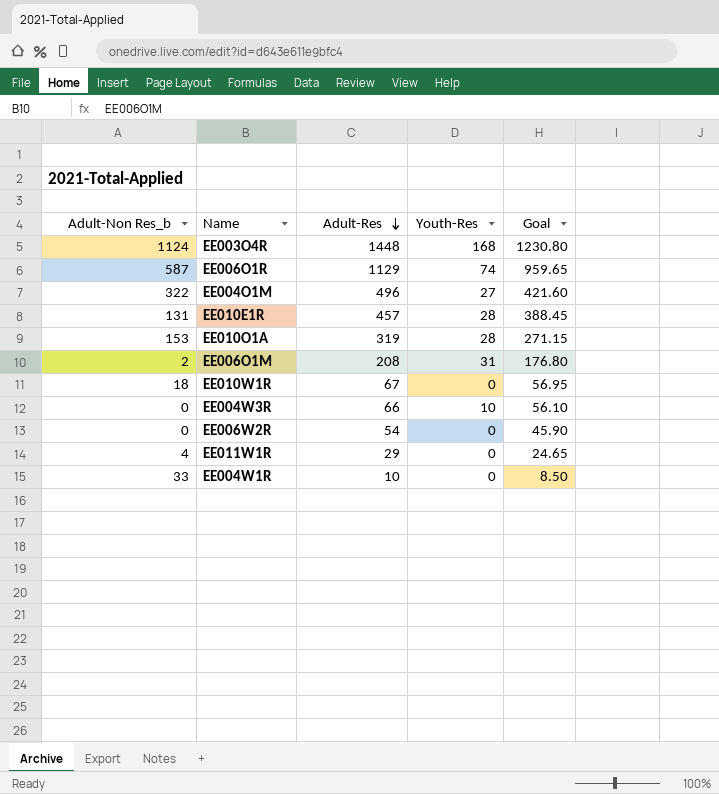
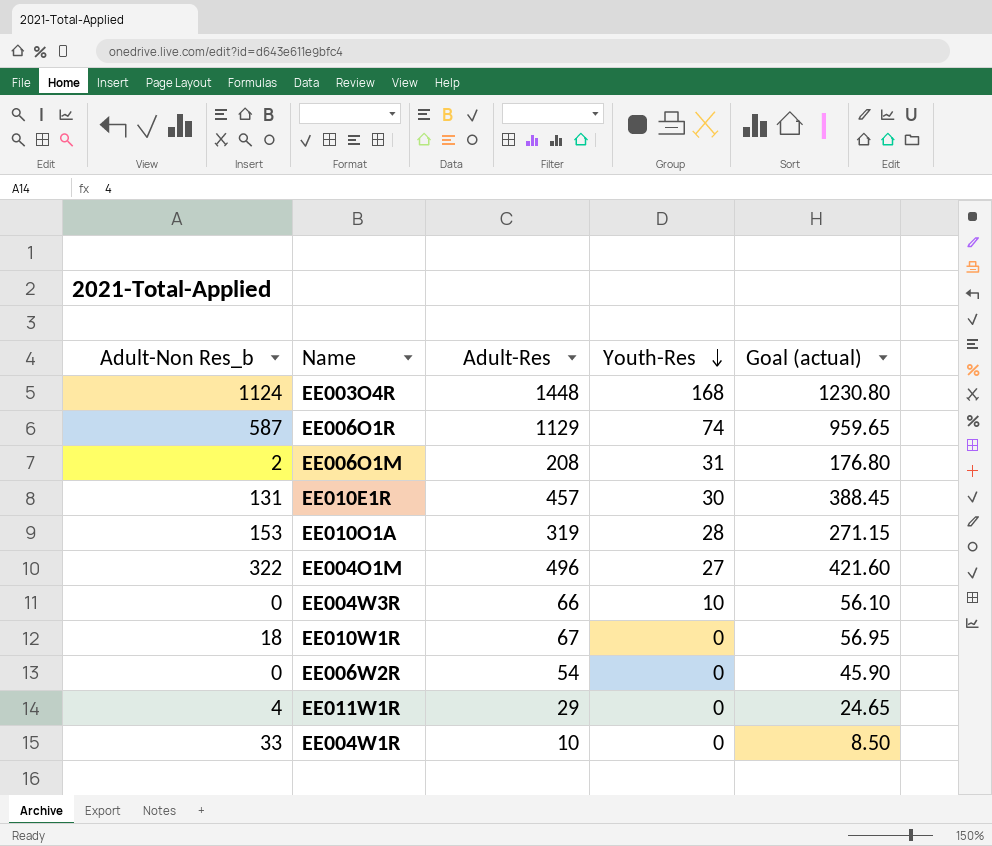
row order: Adult-Res descending -> Youth-Res descending
column name: Goal -> Goal (actual)
EE010E1R | Youth-Res: 28 -> 30

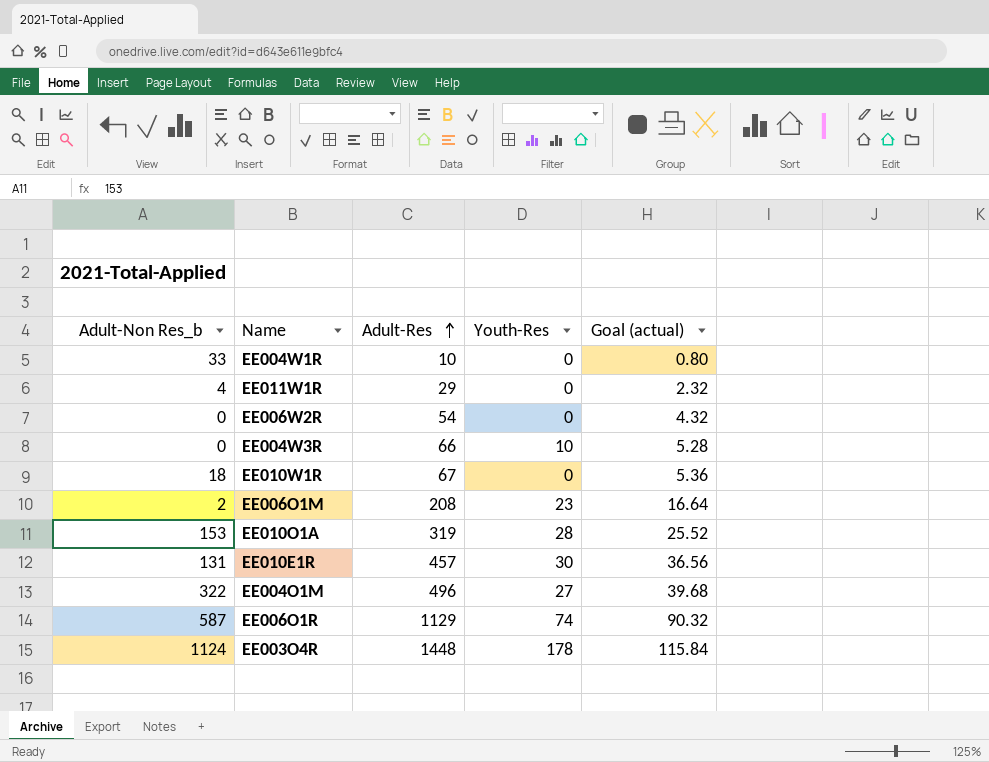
row order: Youth-Res descending -> Adult-Res ascending
column Goal (actual) | formula: [Adult-Res] * 0.85 -> [Adult-Res] * 0.08
EE006O1M | Youth-Res: 31 -> 23
EE003O4R | Youth-Res: 168 -> 178

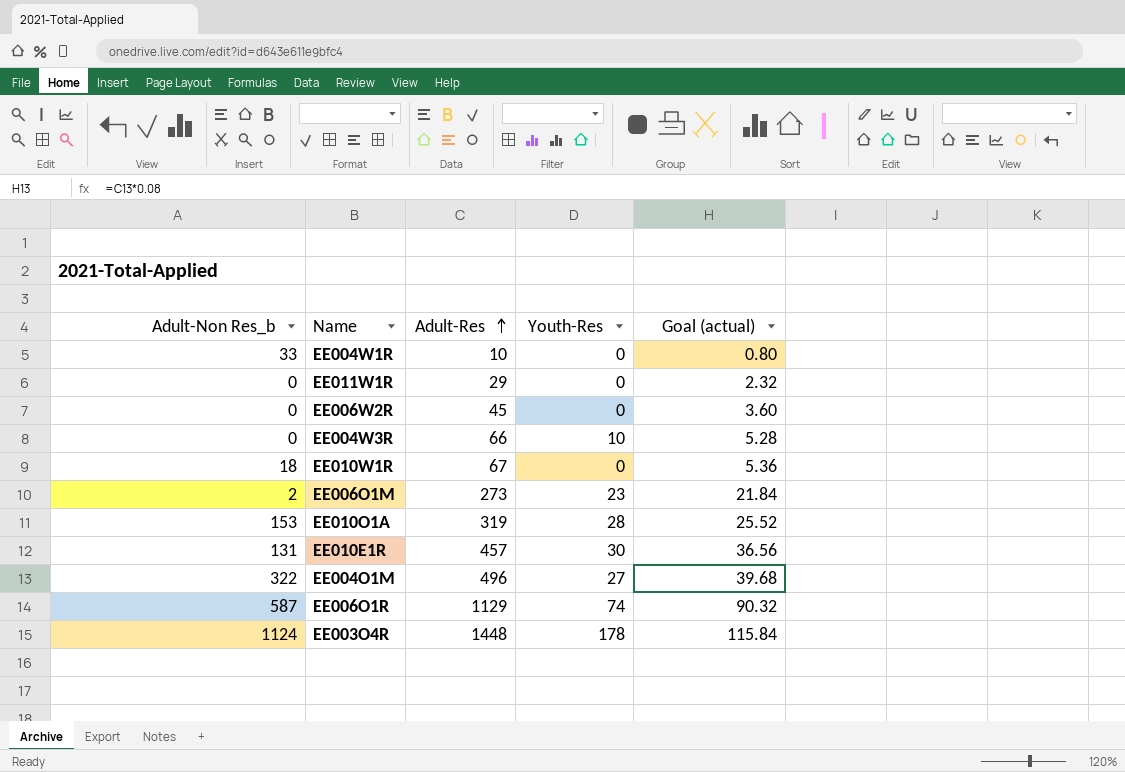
EE011W1R | Adult-Non Res_b: 4 -> 0
EE006W2R | Adult-Res: 54 -> 45
EE006W2R | Goal (actual): 4.32 -> 3.60
EE006O1M | Adult-Res: 208 -> 273
EE006O1M | Goal (actual): 16.64 -> 21.84

